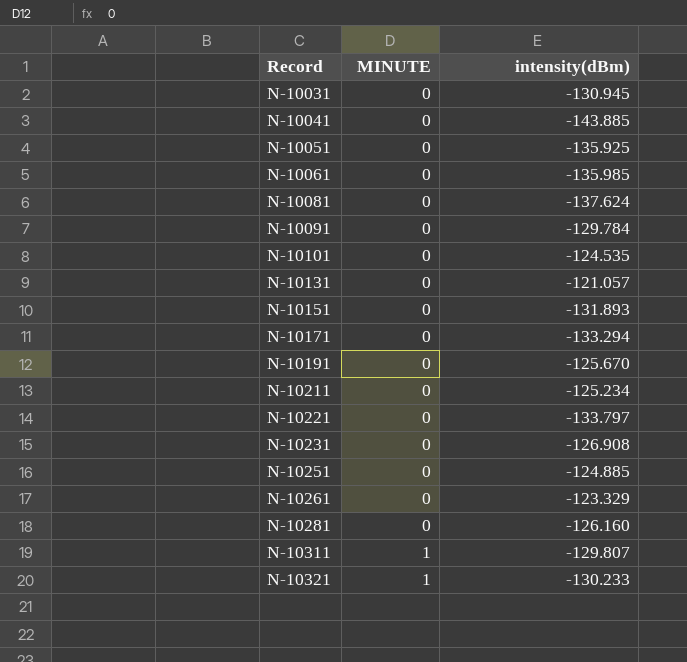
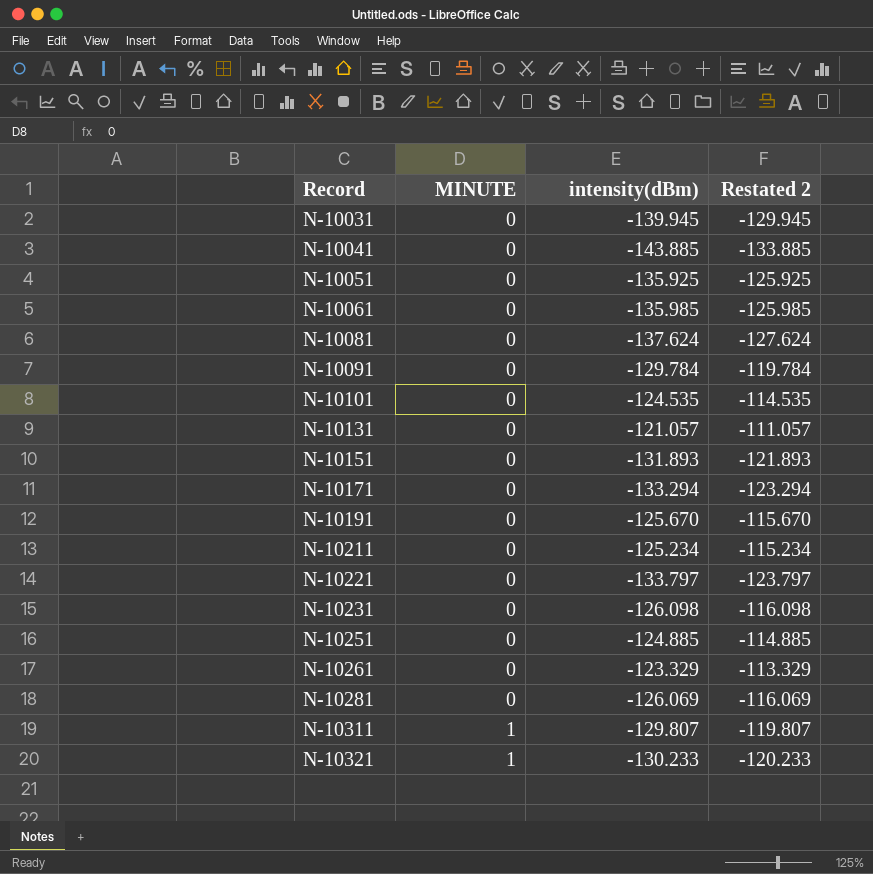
column Restated 2 | formula: none -> [intensity(dBm)] + 10
N-10031 | intensity(dBm): -130.945 -> -139.945
N-10231 | intensity(dBm): -126.908 -> -126.098
N-10281 | intensity(dBm): -126.160 -> -126.069

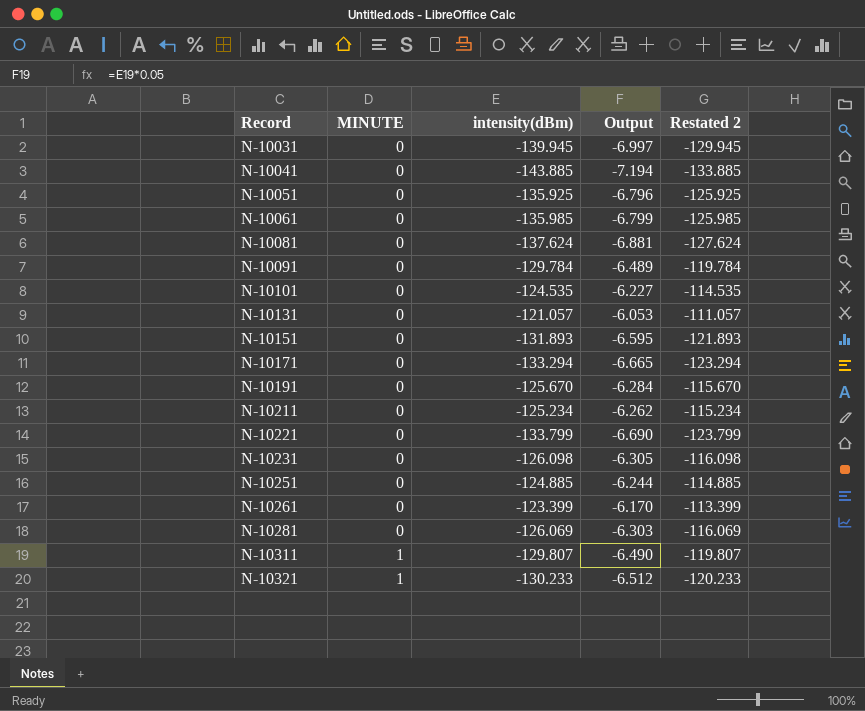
column Output | formula: none -> [intensity(dBm)] * 0.05
N-10221 | intensity(dBm): -133.797 -> -133.799
N-10221 | Restated 2: -123.797 -> -123.799
N-10261 | intensity(dBm): -123.329 -> -123.399
N-10261 | Restated 2: -113.329 -> -113.399

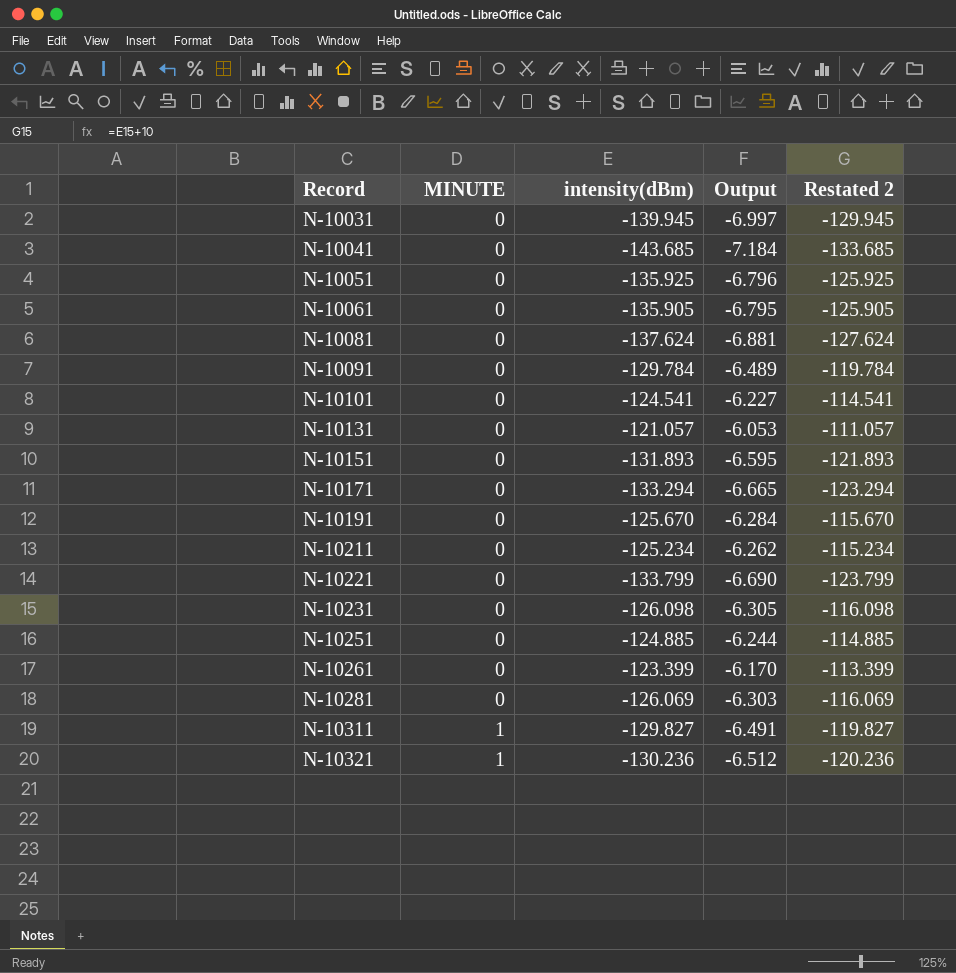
N-10041 | intensity(dBm): -143.885 -> -143.685
N-10041 | Output: -7.194 -> -7.184
N-10041 | Restated 2: -133.885 -> -133.685
N-10061 | intensity(dBm): -135.985 -> -135.905
N-10061 | Output: -6.799 -> -6.795
N-10061 | Restated 2: -125.985 -> -125.905
N-10101 | intensity(dBm): -124.535 -> -124.541
N-10101 | Restated 2: -114.535 -> -114.541
N-10311 | intensity(dBm): -129.807 -> -129.827
N-10311 | Output: -6.490 -> -6.491
N-10311 | Restated 2: -119.807 -> -119.827
N-10321 | intensity(dBm): -130.233 -> -130.236
N-10321 | Restated 2: -120.233 -> -120.236

